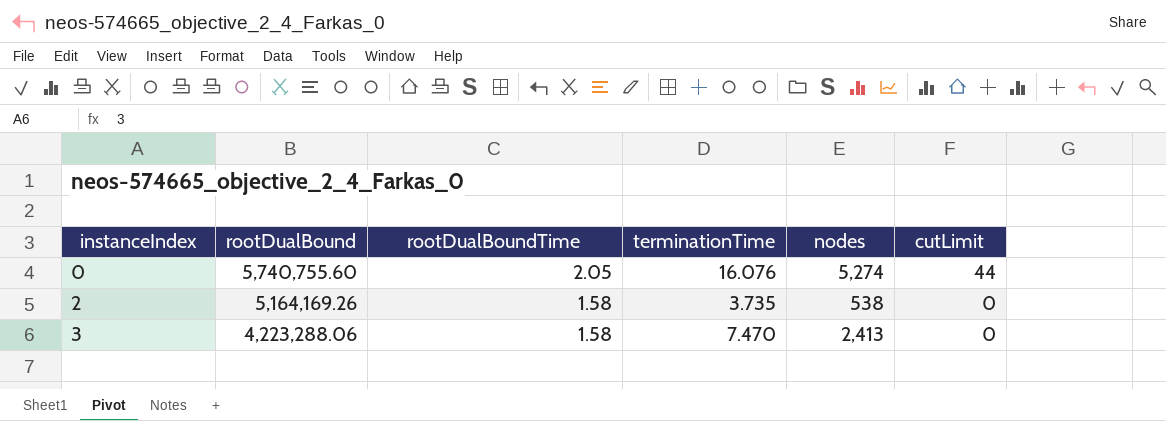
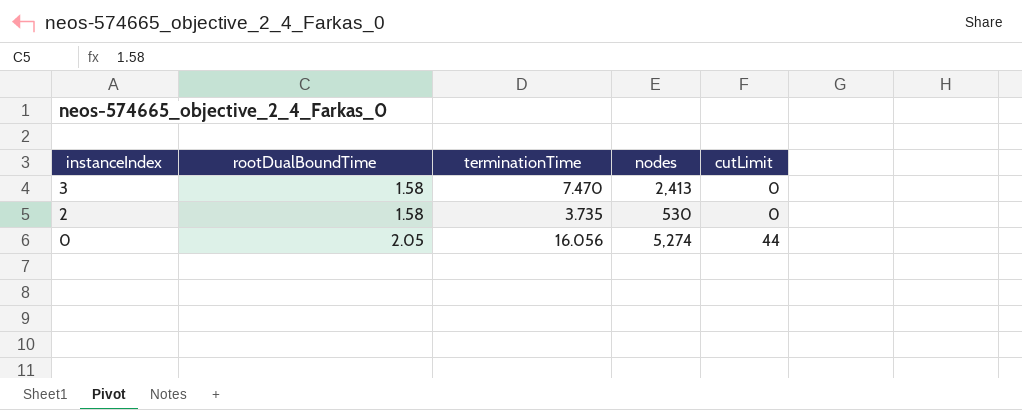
row order: instanceIndex ascending -> instanceIndex descending
column rootDualBound | position: 2 -> none
2 | nodes: 538 -> 530
0 | terminationTime: 16.076 -> 16.056

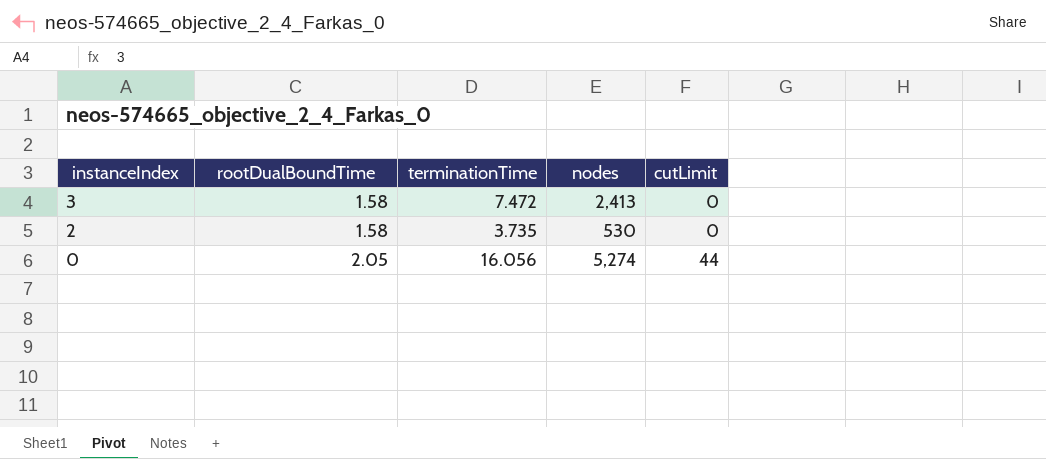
3 | terminationTime: 7.470 -> 7.472

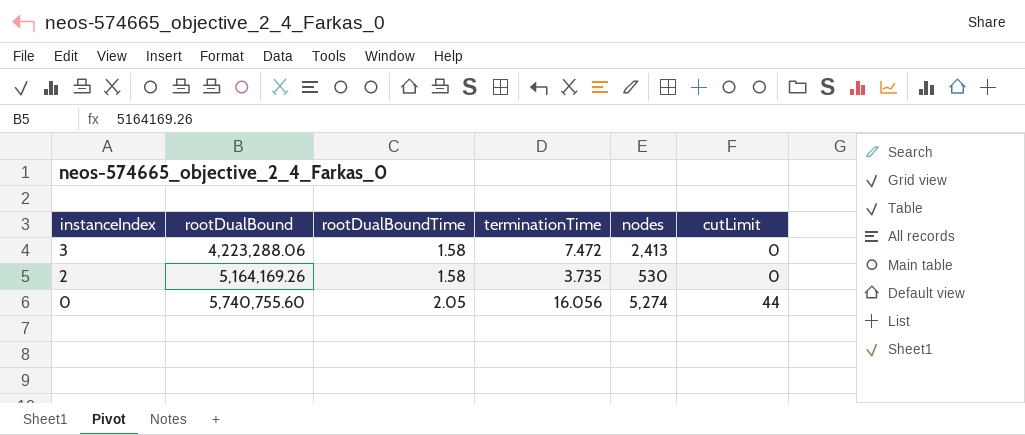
column rootDualBound | position: none -> 2

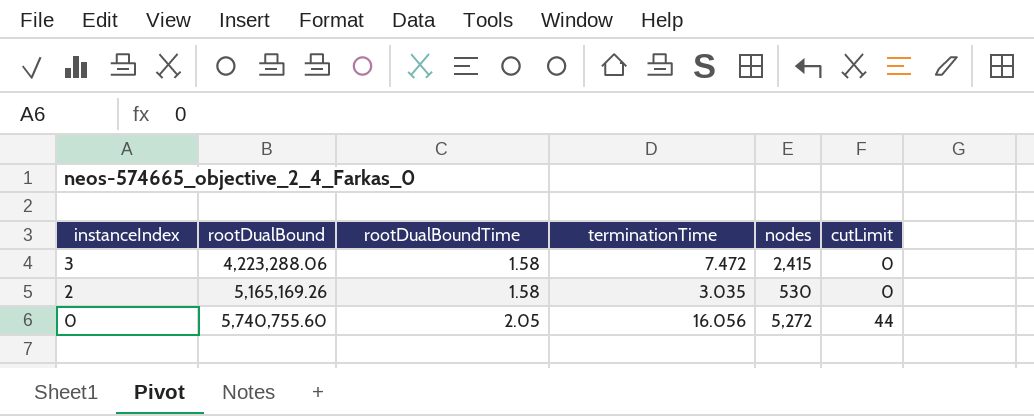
3 | nodes: 2,413 -> 2,415
2 | rootDualBound: 5,164,169.26 -> 5,165,169.26
2 | terminationTime: 3.735 -> 3.035
0 | nodes: 5,274 -> 5,272

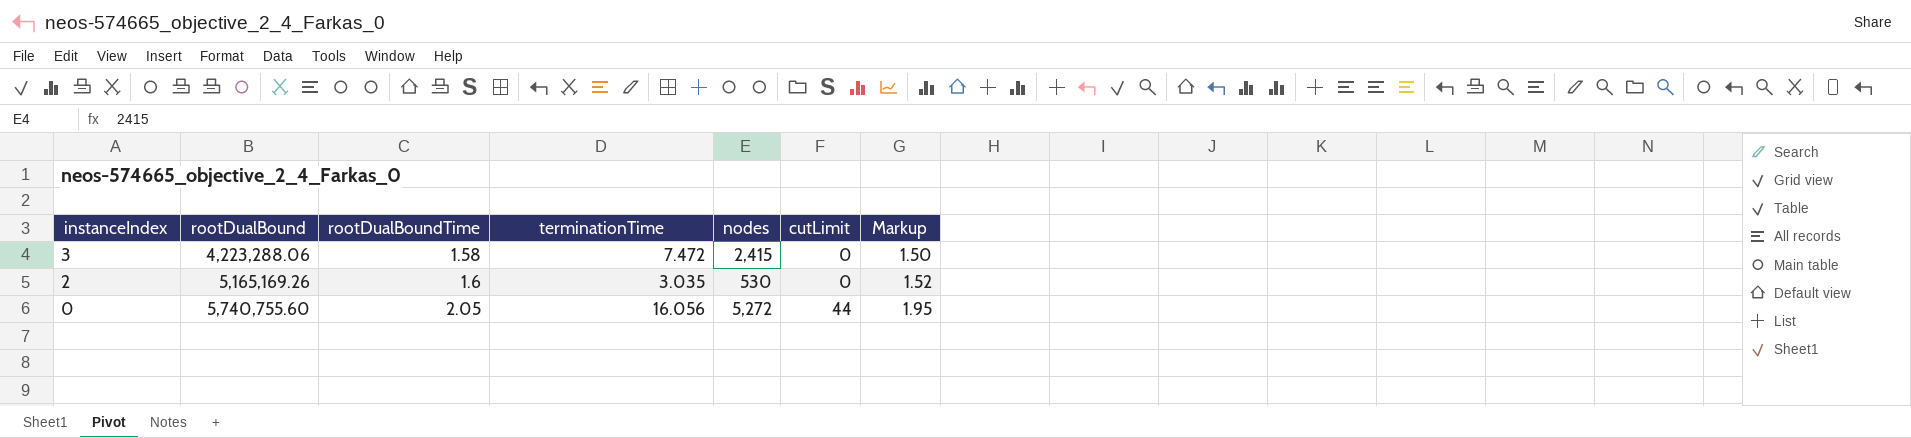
column Markup | formula: none -> [rootDualBoundTime] * 0.95
2 | rootDualBoundTime: 1.58 -> 1.6

